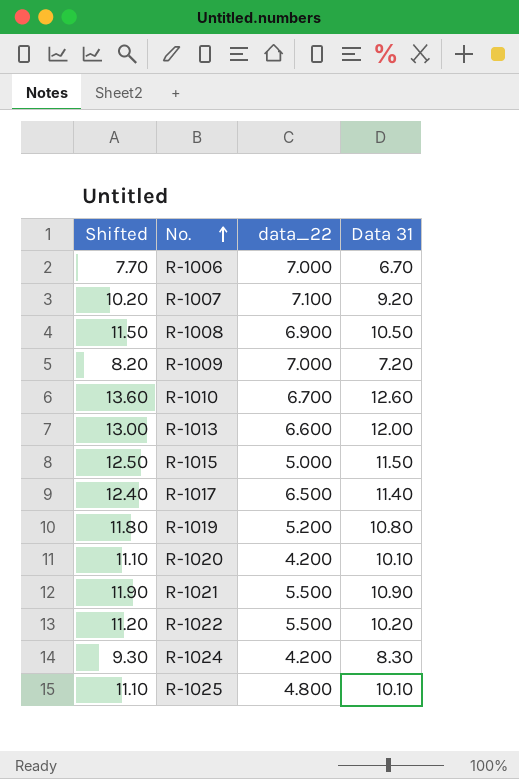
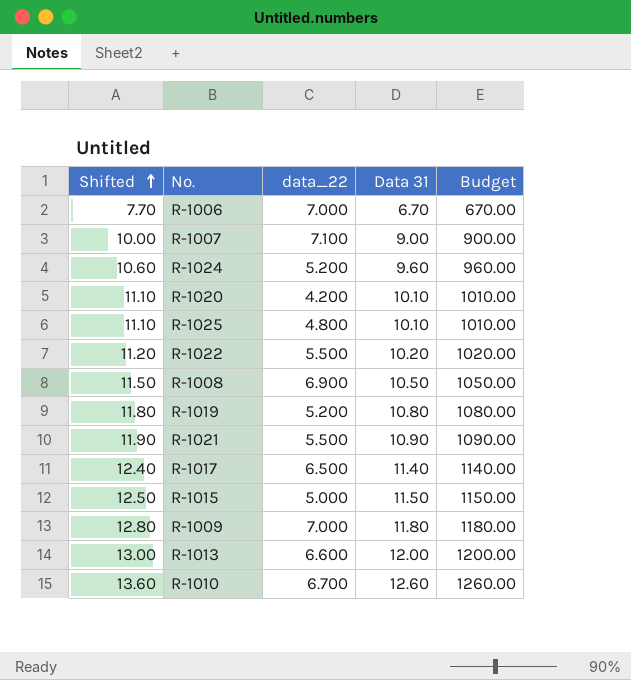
row order: No. ascending -> Shifted ascending
column Budget | formula: none -> [Data 31] * 100
R-1007 | Shifted: 10.20 -> 10.00
R-1007 | Data 31: 9.20 -> 9.00
R-1024 | Shifted: 9.30 -> 10.60
R-1024 | data_22: 4.200 -> 5.200
R-1024 | Data 31: 8.30 -> 9.60
R-1009 | Shifted: 8.20 -> 12.80
R-1009 | Data 31: 7.20 -> 11.80

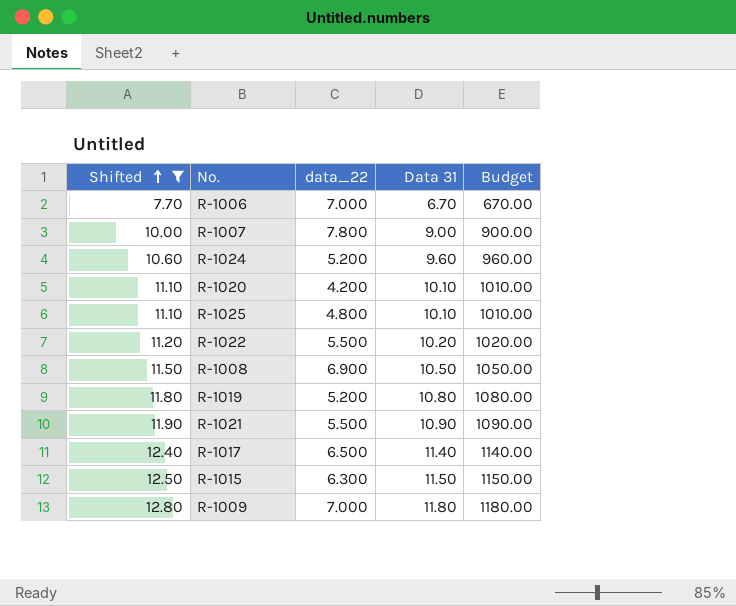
filter: none -> Shifted <= 12.80
R-1007 | data_22: 7.100 -> 7.800
R-1015 | data_22: 5.000 -> 6.300

